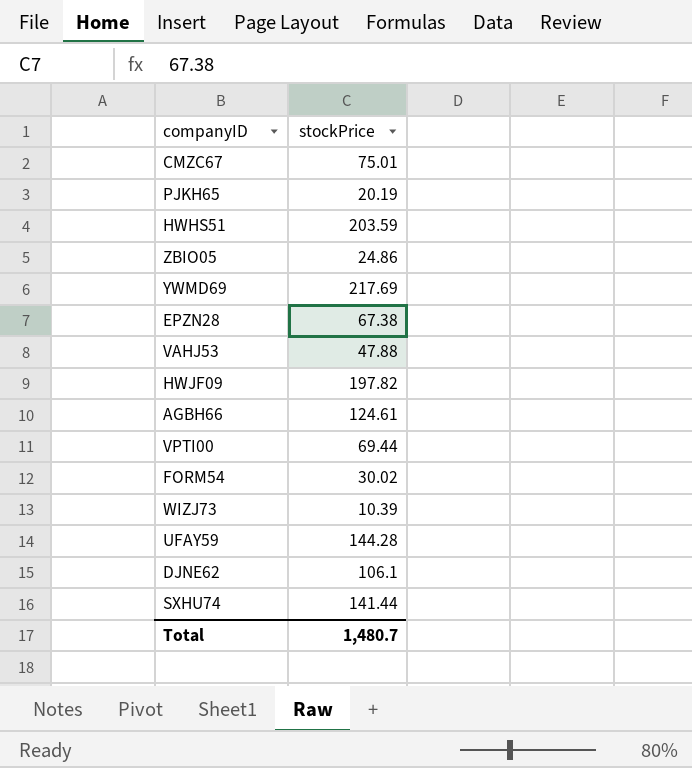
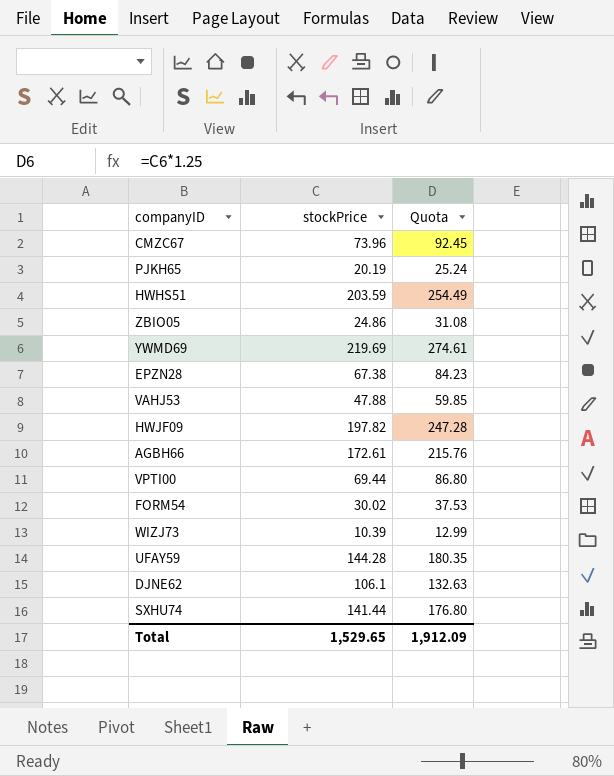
column Quota | formula: none -> [stockPrice] * 1.25
CMZC67 | stockPrice: 75.01 -> 73.96
YWMD69 | stockPrice: 217.69 -> 219.69
AGBH66 | stockPrice: 124.61 -> 172.61
Total | stockPrice: 1,480.7 -> 1,529.65

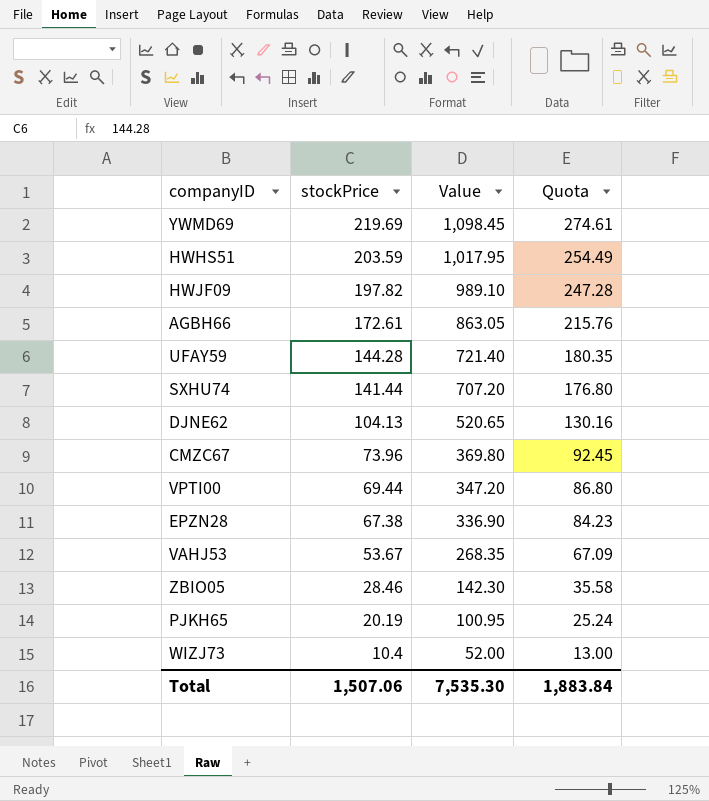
row order: none -> stockPrice descending
column Value | formula: none -> [stockPrice] * 5
row FORM54: 30.02 | 37.53 -> none
DJNE62 | stockPrice: 106.1 -> 104.13
DJNE62 | Quota: 132.63 -> 130.16
VAHJ53 | stockPrice: 47.88 -> 53.67
VAHJ53 | Quota: 59.85 -> 67.09
ZBIO05 | stockPrice: 24.86 -> 28.46
ZBIO05 | Quota: 31.08 -> 35.58
WIZJ73 | stockPrice: 10.39 -> 10.4
WIZJ73 | Quota: 12.99 -> 13.00
Total | stockPrice: 1,529.65 -> 1,507.06
Total | Quota: 1,912.09 -> 1,883.84

